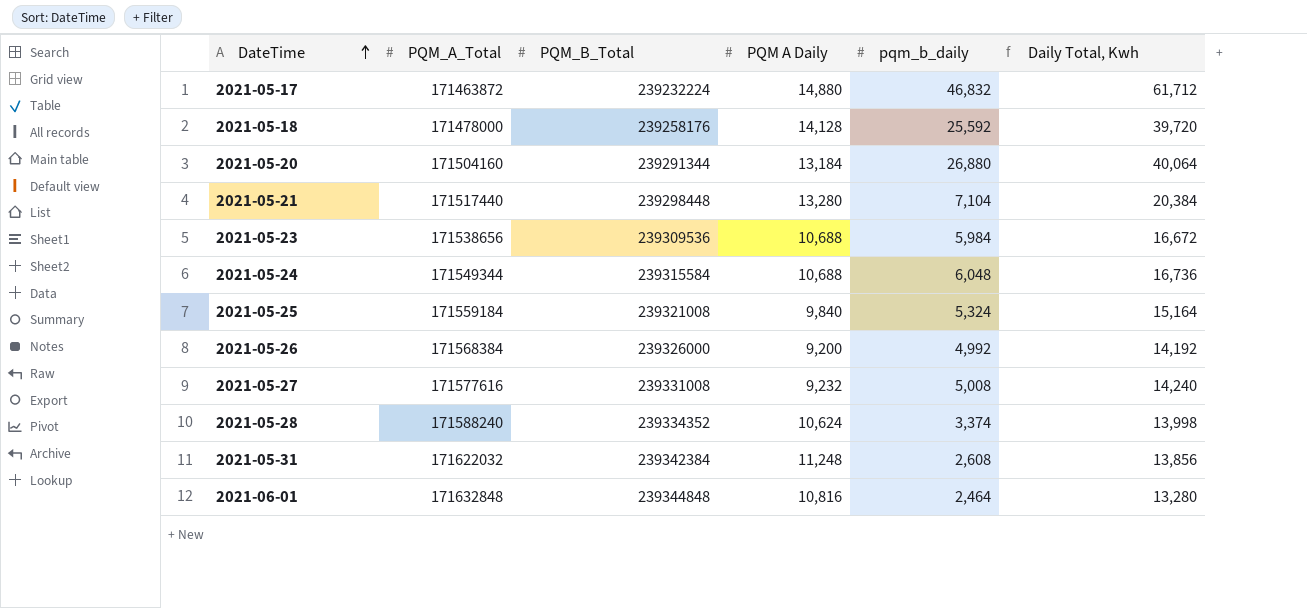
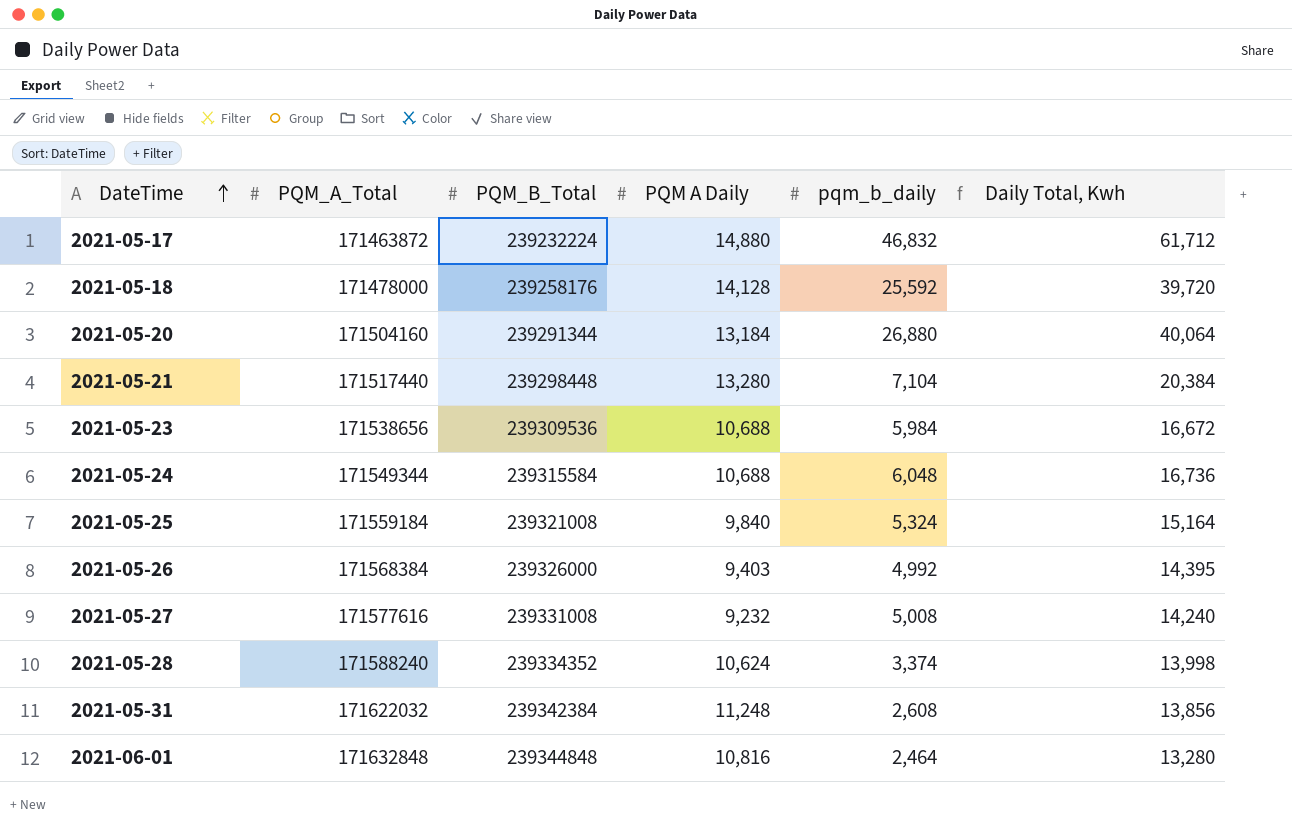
2021-05-26 | PQM A Daily: 9,200 -> 9,403
2021-05-26 | Daily Total, Kwh: 14,192 -> 14,395

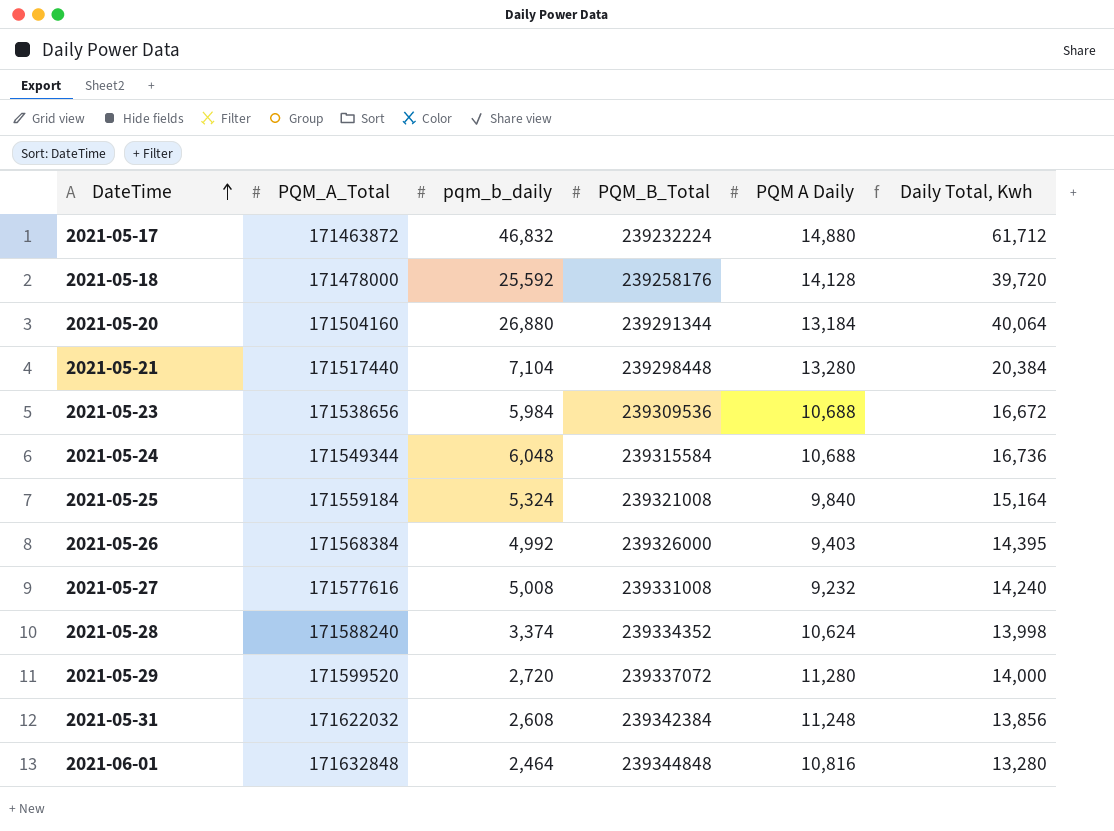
column pqm_b_daily | position: 5 -> 3
row 2021-05-29: none -> 171599520 | 2,720 | 239337072 | 11,280 | 14,000

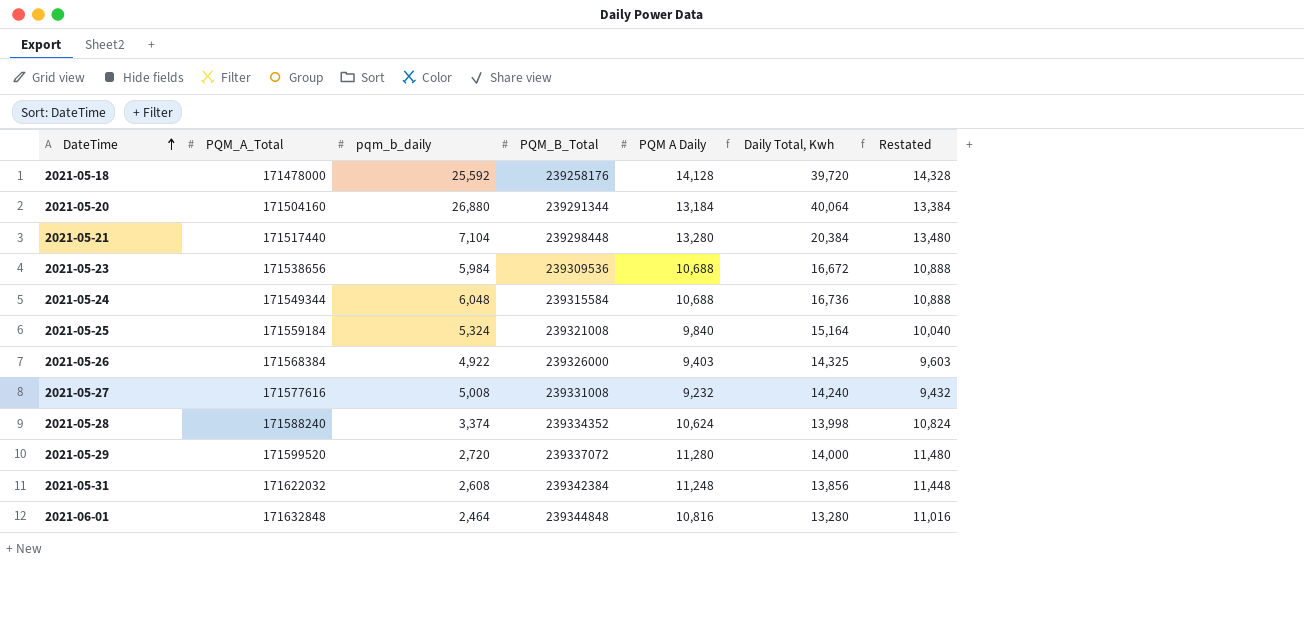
column Restated | formula: none -> [PQM A Daily] + 200
row 2021-05-17: 171463872 | 46,832 | 239232224 | 14,880 | 61,712 -> none
2021-05-26 | pqm_b_daily: 4,992 -> 4,922
2021-05-26 | Daily Total, Kwh: 14,395 -> 14,325

